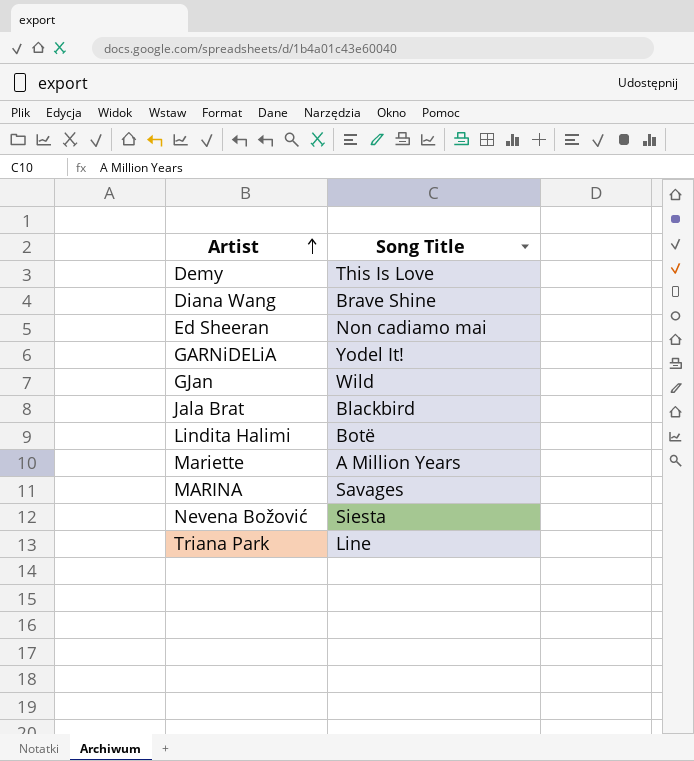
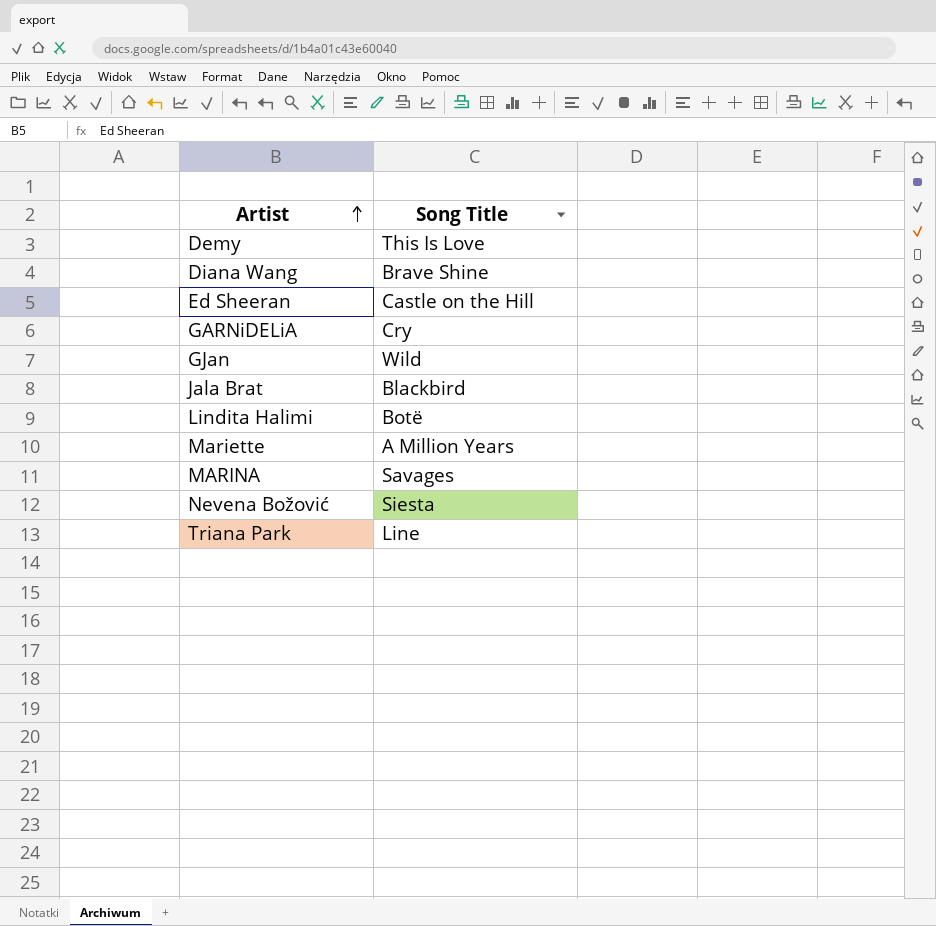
Ed Sheeran | Song Title: Non cadiamo mai -> Castle on the Hill
GARNiDELiA | Song Title: Yodel It! -> Cry

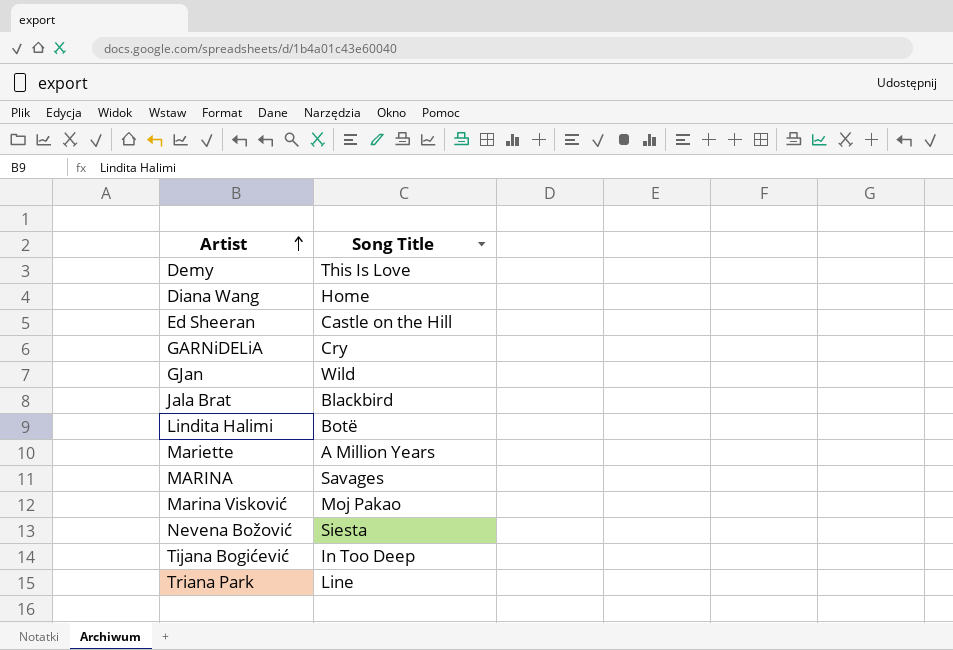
Diana Wang | Song Title: Brave Shine -> Home
row Marina Visković: none -> Moj Pakao
row Tijana Bogićević: none -> In Too Deep

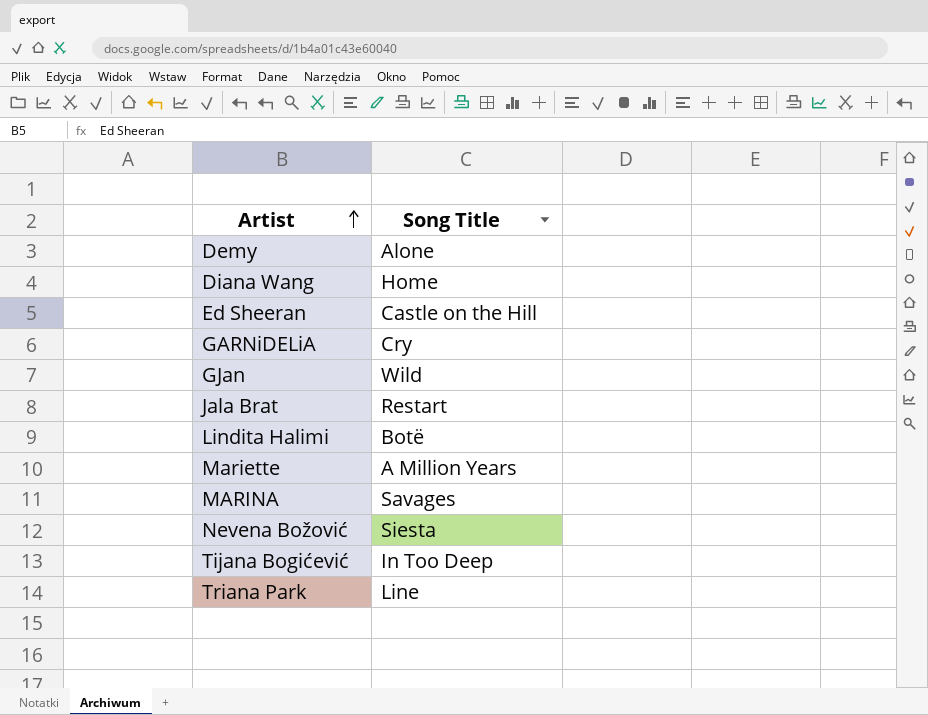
row Marina Visković: Moj Pakao -> none
Demy | Song Title: This Is Love -> Alone
Jala Brat | Song Title: Blackbird -> Restart

